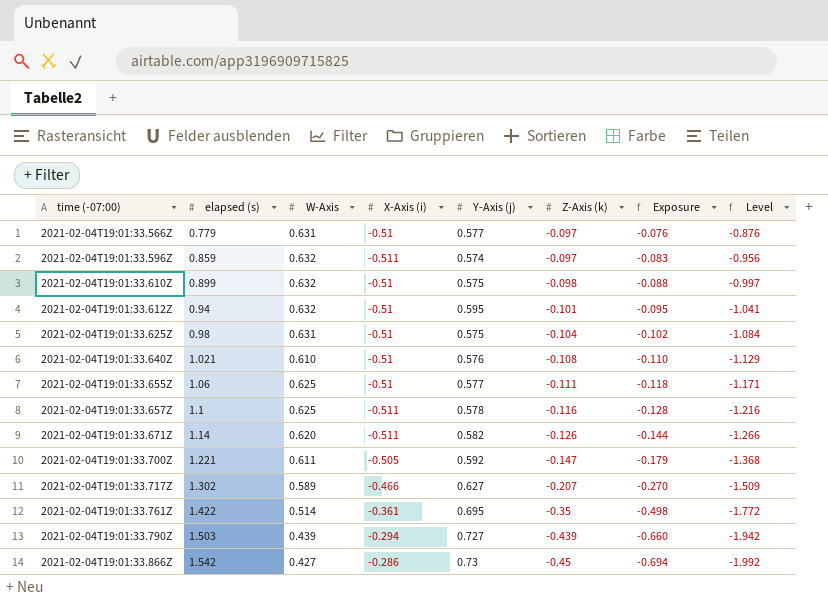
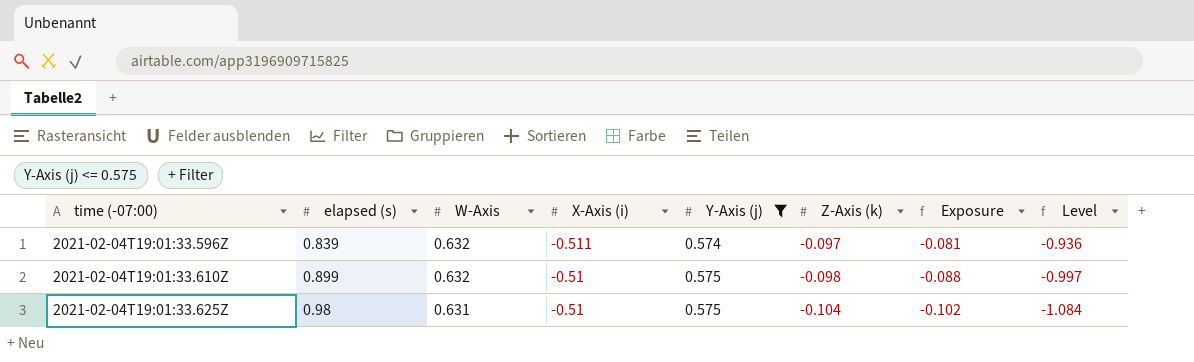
filter: none -> Y-Axis (j) <= 0.575
2021-02-04T19:01:33.596Z | elapsed (s): 0.859 -> 0.839
2021-02-04T19:01:33.596Z | Exposure: -0.083 -> -0.081
2021-02-04T19:01:33.596Z | Level: -0.956 -> -0.936

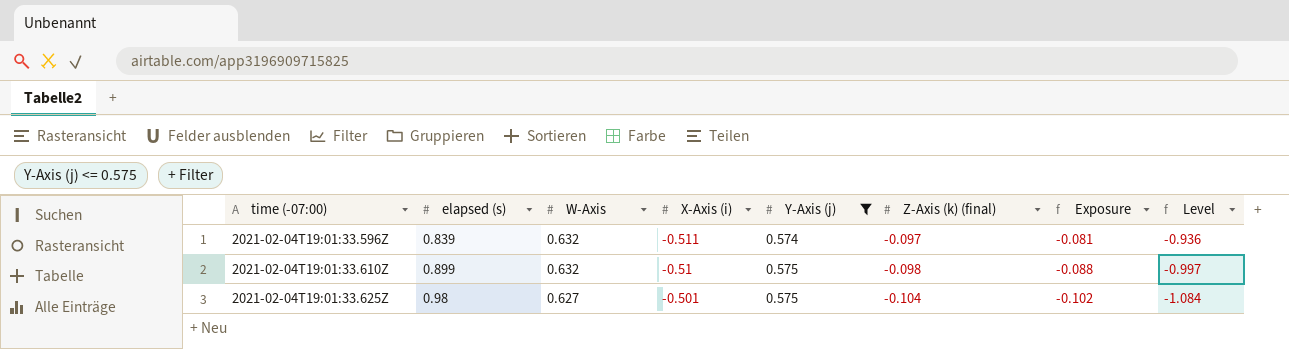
column name: Z-Axis (k) -> Z-Axis (k) (final)
2021-02-04T19:01:33.625Z | W-Axis: 0.631 -> 0.627
2021-02-04T19:01:33.625Z | X-Axis (i): -0.51 -> -0.501

